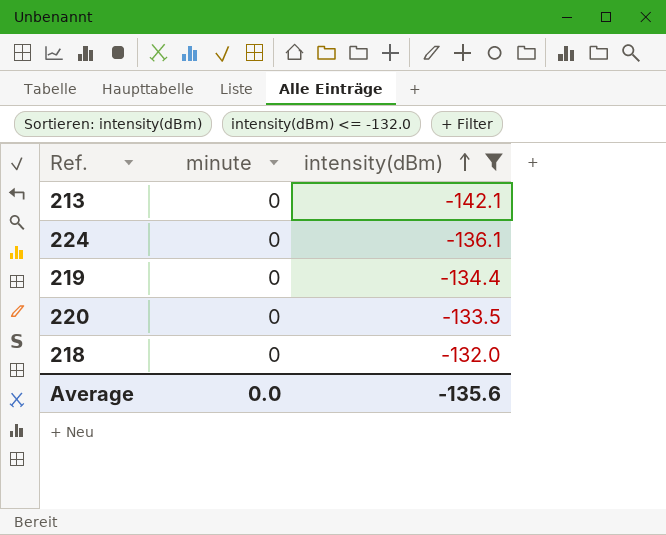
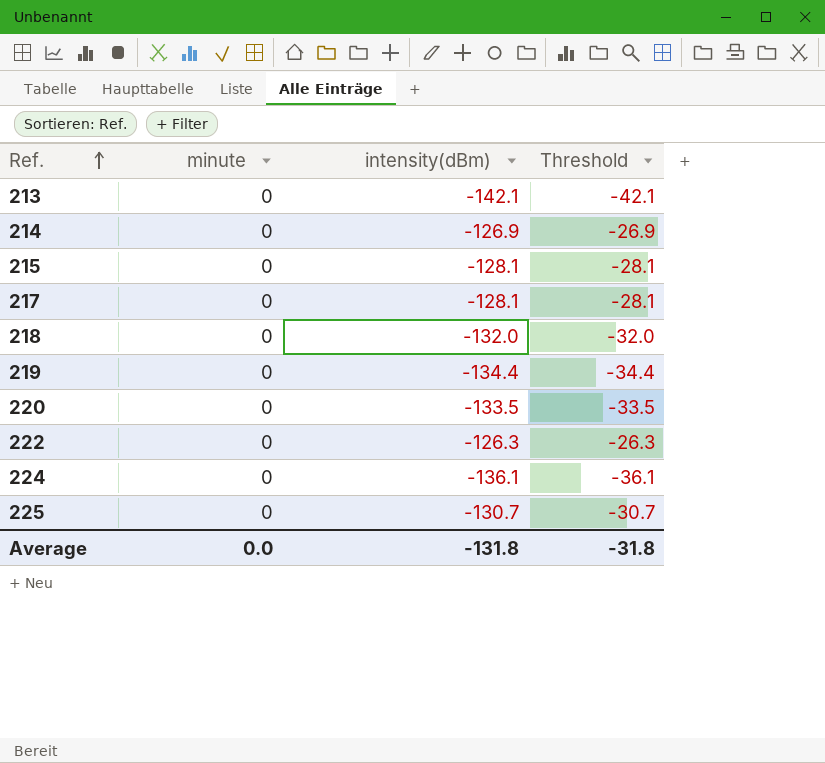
filter: intensity(dBm) <= -132.0 -> none
row order: intensity(dBm) ascending -> Ref. ascending
column Threshold | formula: none -> [intensity(dBm)] + 100
Average | intensity(dBm): -135.6 -> -131.8

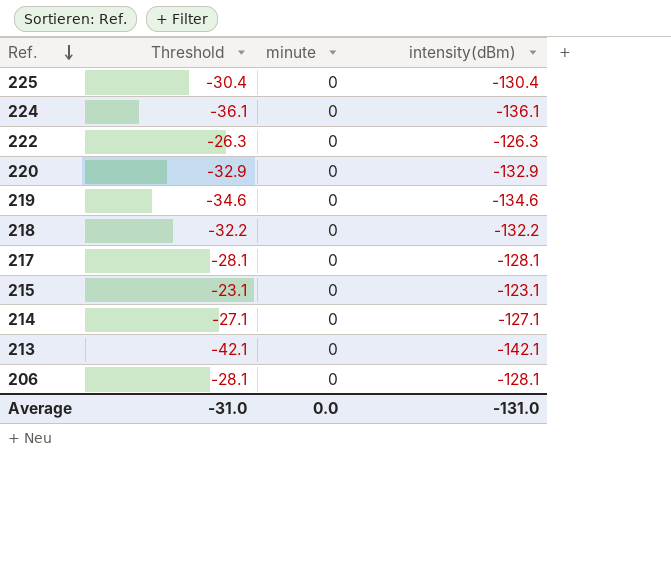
row order: Ref. ascending -> Ref. descending
column Threshold | position: 4 -> 2
225 | Threshold: -30.7 -> -30.4
225 | intensity(dBm): -130.7 -> -130.4
220 | Threshold: -33.5 -> -32.9
220 | intensity(dBm): -133.5 -> -132.9
219 | Threshold: -34.4 -> -34.6
219 | intensity(dBm): -134.4 -> -134.6
218 | Threshold: -32.0 -> -32.2
218 | intensity(dBm): -132.0 -> -132.2
215 | Threshold: -28.1 -> -23.1
215 | intensity(dBm): -128.1 -> -123.1
214 | Threshold: -26.9 -> -27.1
214 | intensity(dBm): -126.9 -> -127.1
row 206: none -> -28.1 | 0 | -128.1
Average | Threshold: -31.8 -> -31.0
Average | intensity(dBm): -131.8 -> -131.0

